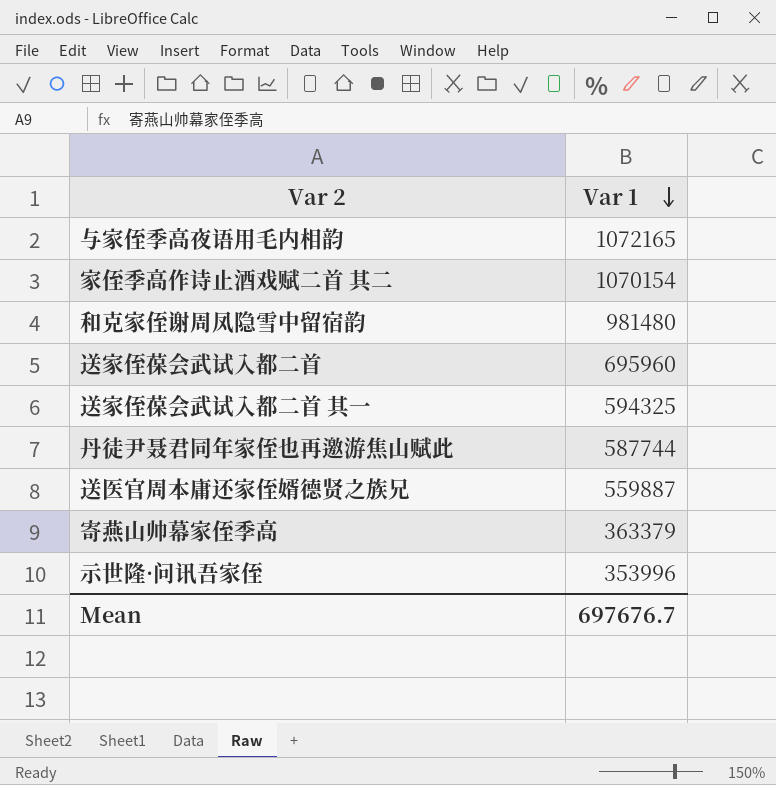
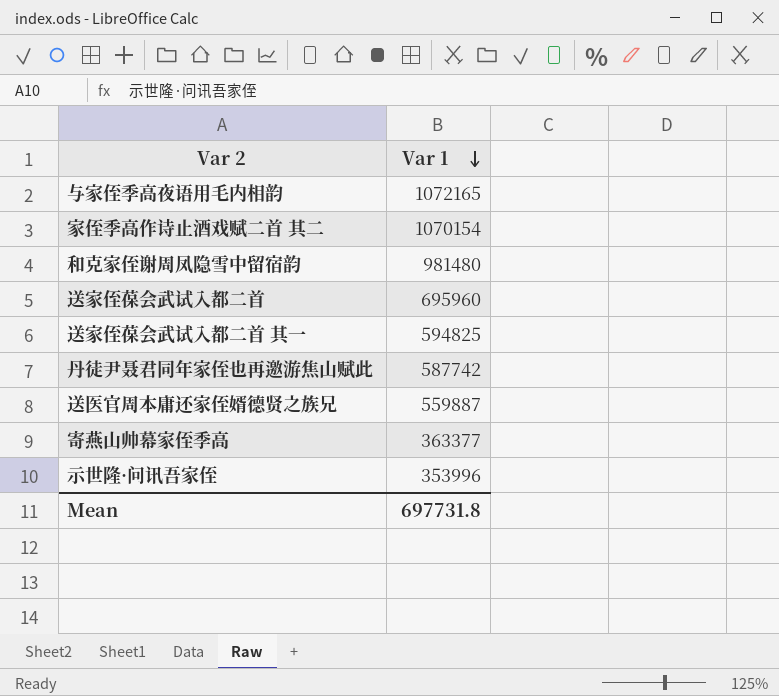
送家侄葆会武试入都二首 其一 | Var 1: 594325 -> 594825
丹徒尹聂君同年家侄也再邀游焦山赋此 | Var 1: 587744 -> 587742
寄燕山帅幕家侄季高 | Var 1: 363379 -> 363377
Mean | Var 1: 697676.7 -> 697731.8

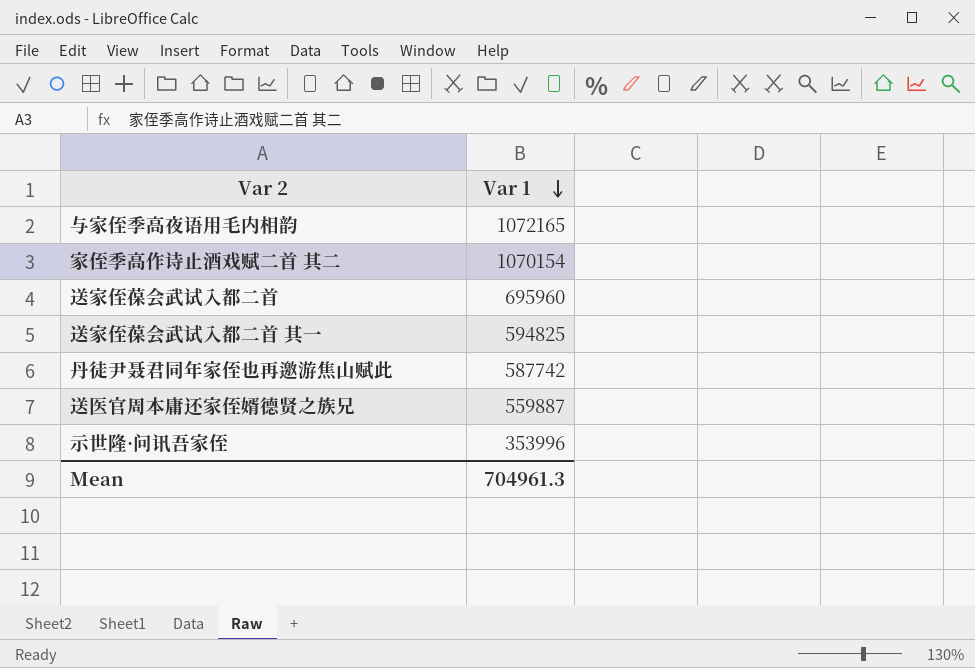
row 和克家侄谢周凤隐雪中留宿韵: 981480 -> none
row 寄燕山帅幕家侄季高: 363377 -> none
Mean | Var 1: 697731.8 -> 704961.3

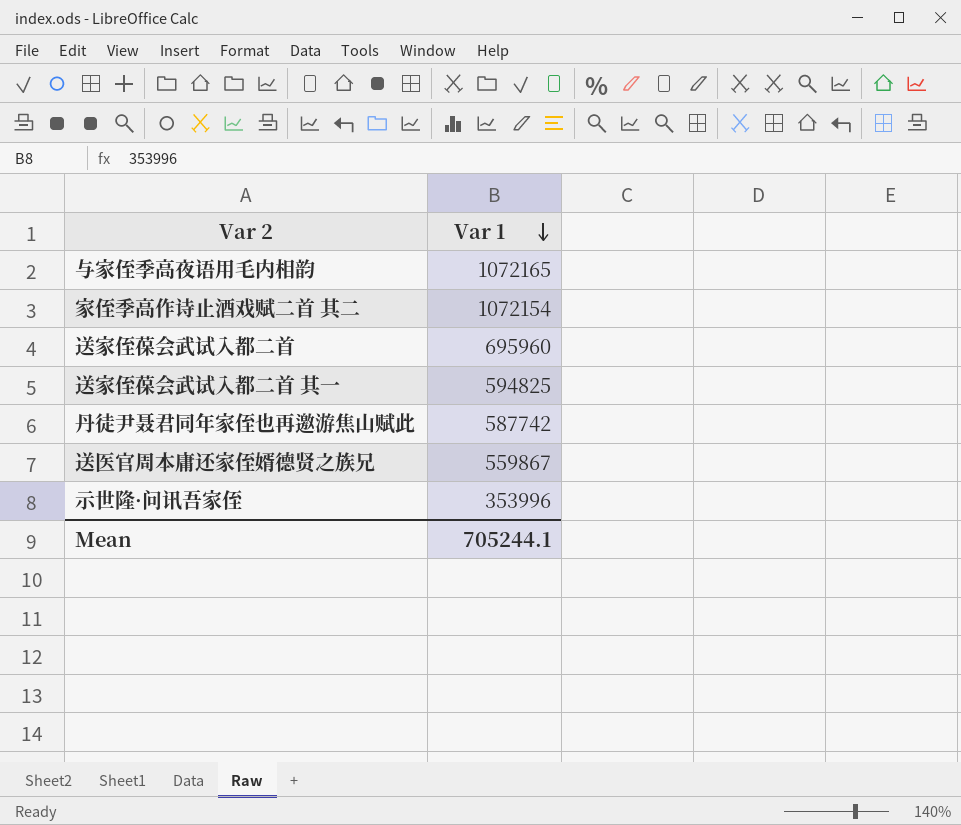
家侄季高作诗止酒戏赋二首 其二 | Var 1: 1070154 -> 1072154
送医官周本庸还家侄婿德贤之族兄 | Var 1: 559887 -> 559867
Mean | Var 1: 704961.3 -> 705244.1

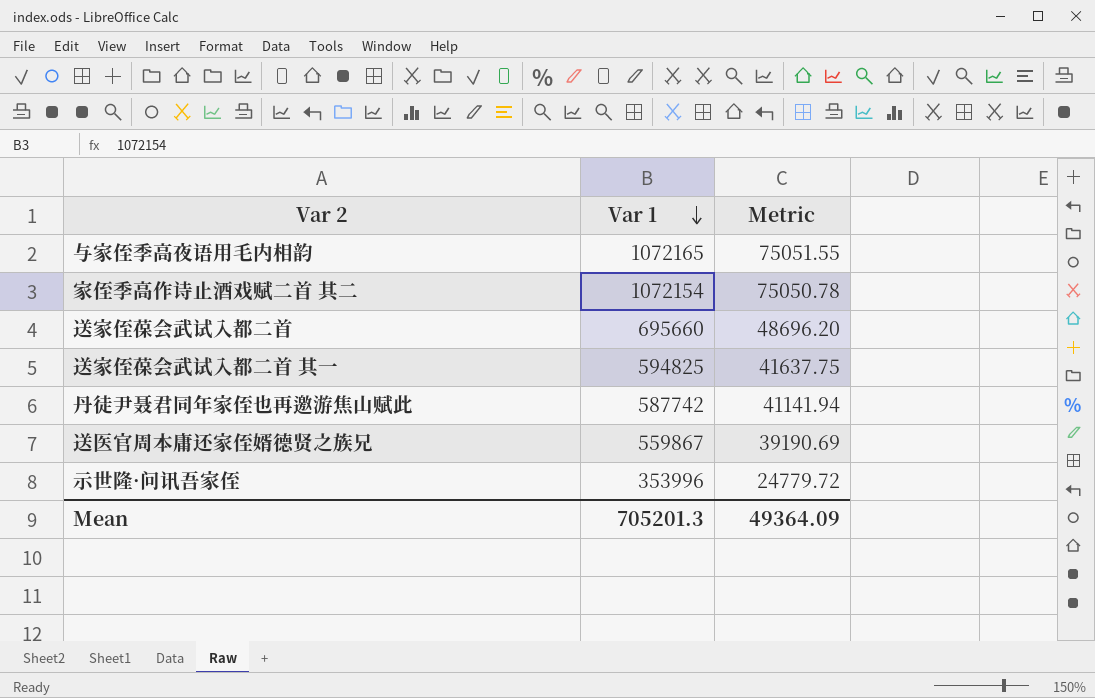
column Metric | formula: none -> [Var 1] * 0.07
送家侄葆会武试入都二首 | Var 1: 695960 -> 695660
Mean | Var 1: 705244.1 -> 705201.3

